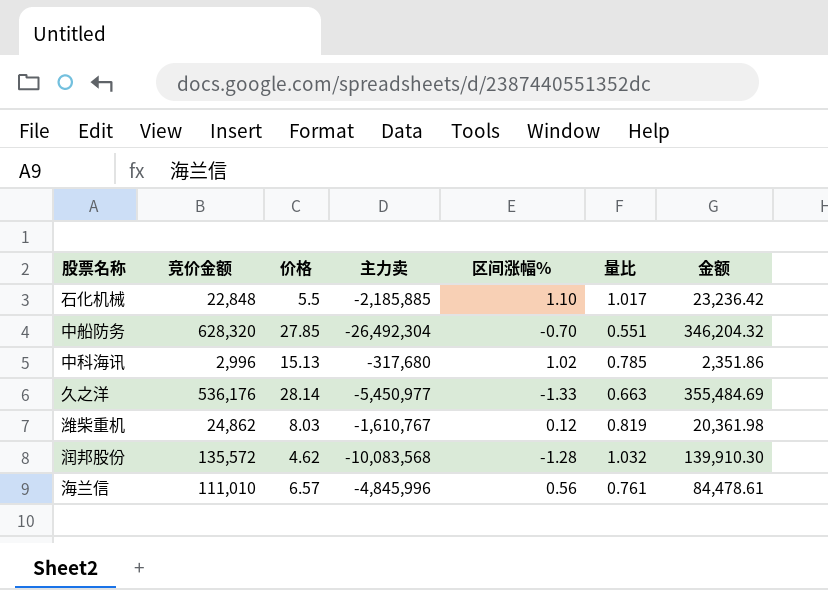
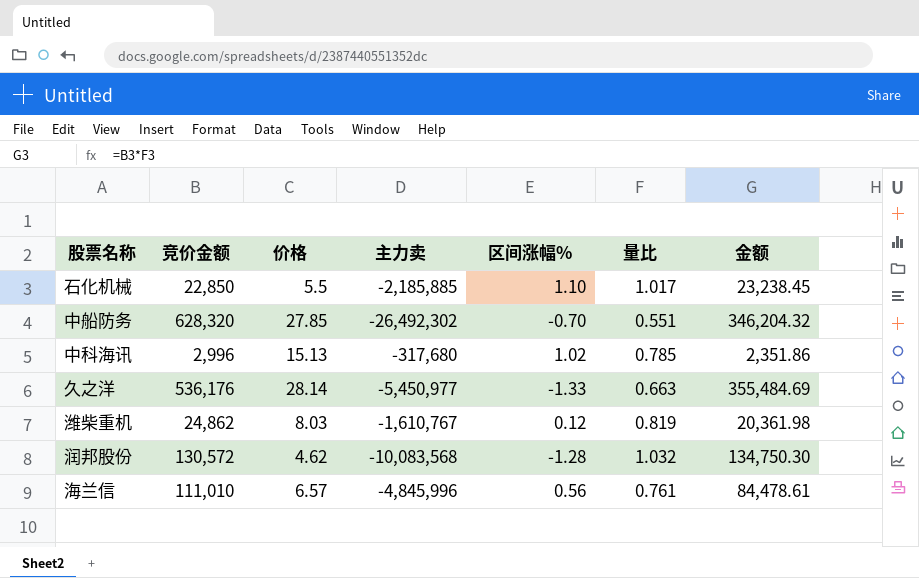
石化机械 | 竞价金额: 22,848 -> 22,850
石化机械 | 金额: 23,236.42 -> 23,238.45
中船防务 | 主力卖: -26,492,304 -> -26,492,302
润邦股份 | 竞价金额: 135,572 -> 130,572
润邦股份 | 金额: 139,910.30 -> 134,750.30

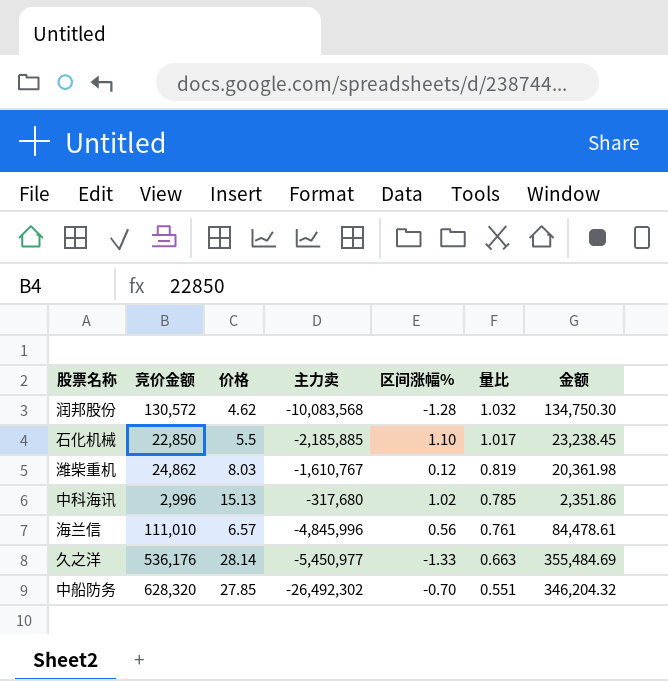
row order: none -> 量比 descending

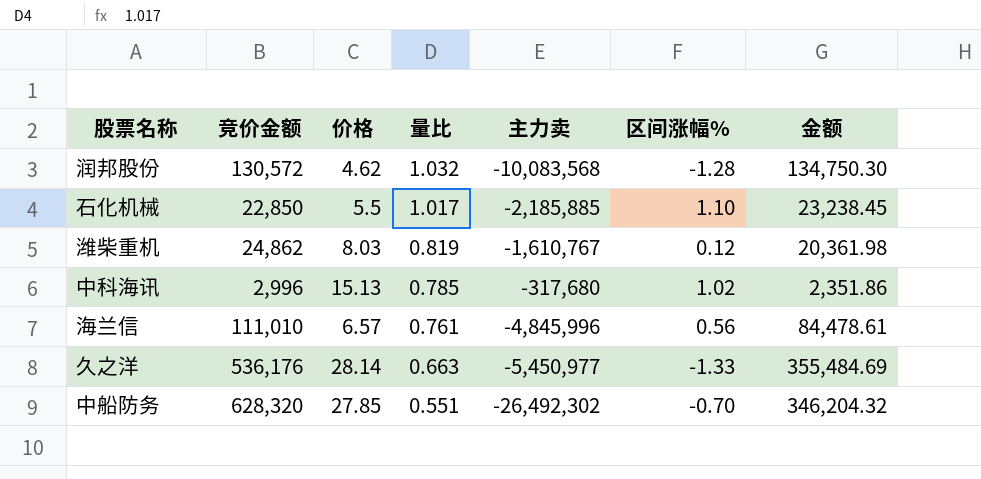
column 量比 | position: 6 -> 4

